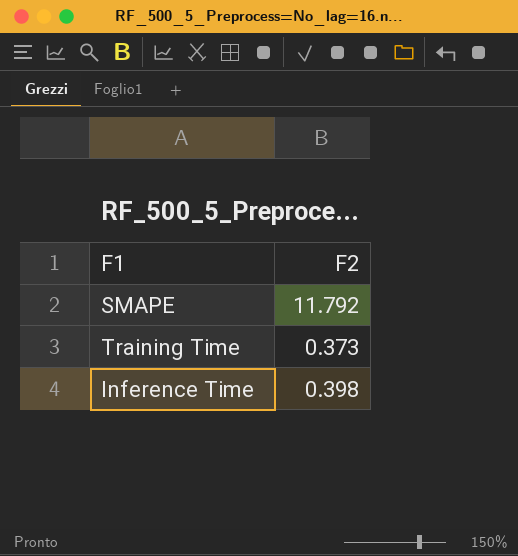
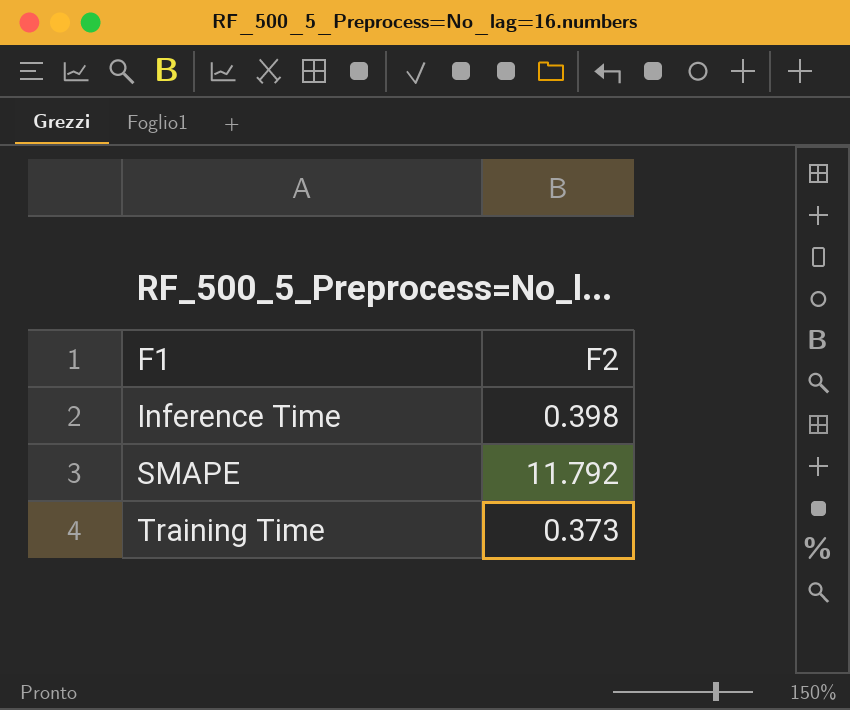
row order: none -> F1 ascending

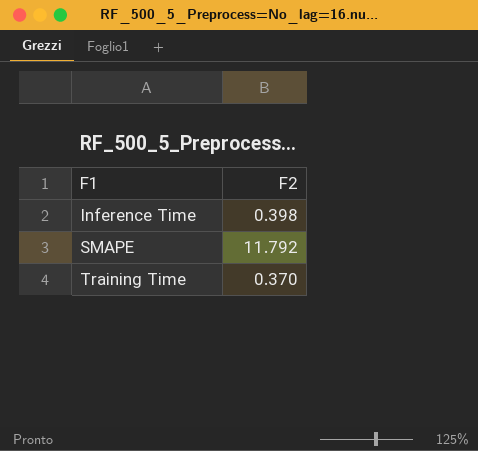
Training Time | F2: 0.373 -> 0.370

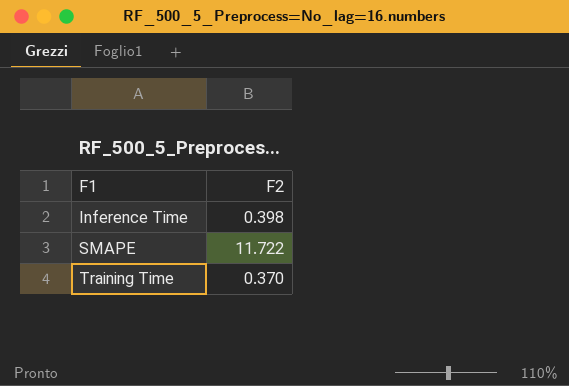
SMAPE | F2: 11.792 -> 11.722

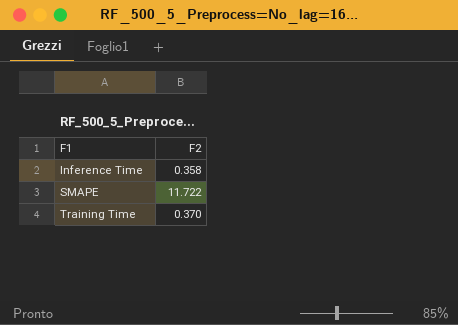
Inference Time | F2: 0.398 -> 0.358

